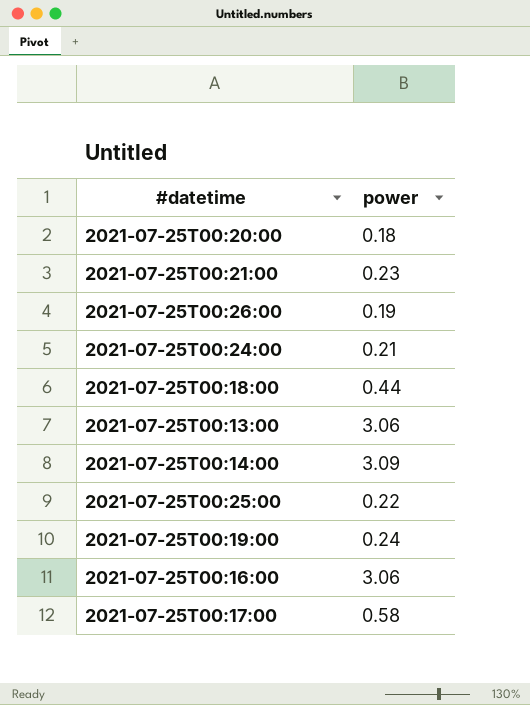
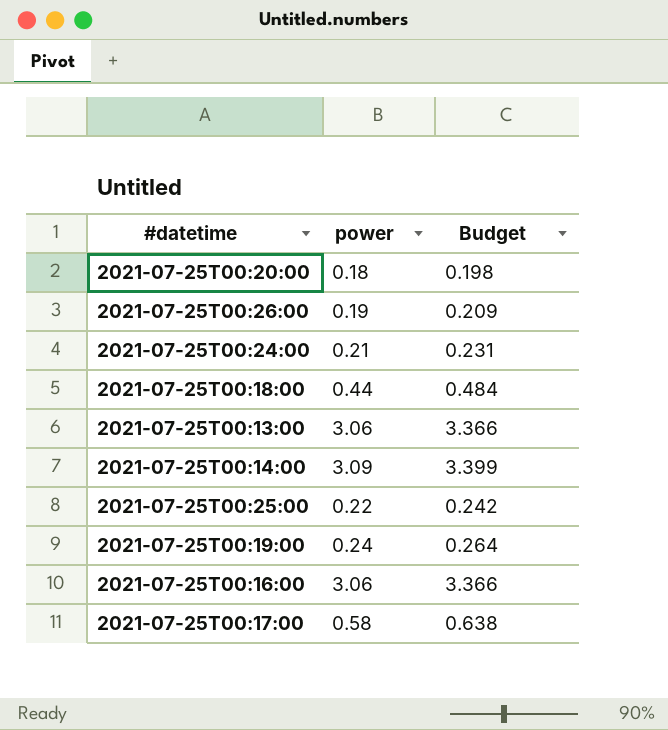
column Budget | formula: none -> [power] * 1.1
row 2021-07-25T00:21:00: 0.23 -> none

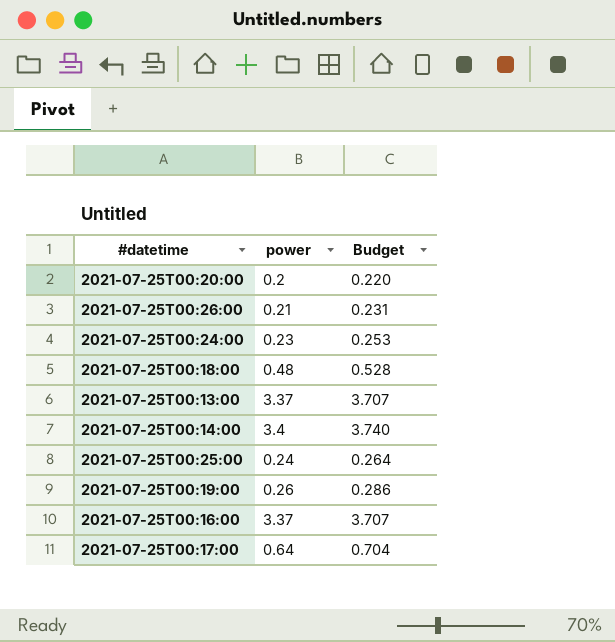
2021-07-25T00:20:00 | power: 0.18 -> 0.2
2021-07-25T00:20:00 | Budget: 0.198 -> 0.220
2021-07-25T00:26:00 | power: 0.19 -> 0.21
2021-07-25T00:26:00 | Budget: 0.209 -> 0.231
2021-07-25T00:24:00 | power: 0.21 -> 0.23
2021-07-25T00:24:00 | Budget: 0.231 -> 0.253
2021-07-25T00:18:00 | power: 0.44 -> 0.48
2021-07-25T00:18:00 | Budget: 0.484 -> 0.528
2021-07-25T00:13:00 | power: 3.06 -> 3.37
2021-07-25T00:13:00 | Budget: 3.366 -> 3.707
2021-07-25T00:14:00 | power: 3.09 -> 3.4
2021-07-25T00:14:00 | Budget: 3.399 -> 3.740
2021-07-25T00:25:00 | power: 0.22 -> 0.24
2021-07-25T00:25:00 | Budget: 0.242 -> 0.264
2021-07-25T00:19:00 | power: 0.24 -> 0.26
2021-07-25T00:19:00 | Budget: 0.264 -> 0.286
2021-07-25T00:16:00 | power: 3.06 -> 3.37
2021-07-25T00:16:00 | Budget: 3.366 -> 3.707
2021-07-25T00:17:00 | power: 0.58 -> 0.64
2021-07-25T00:17:00 | Budget: 0.638 -> 0.704

